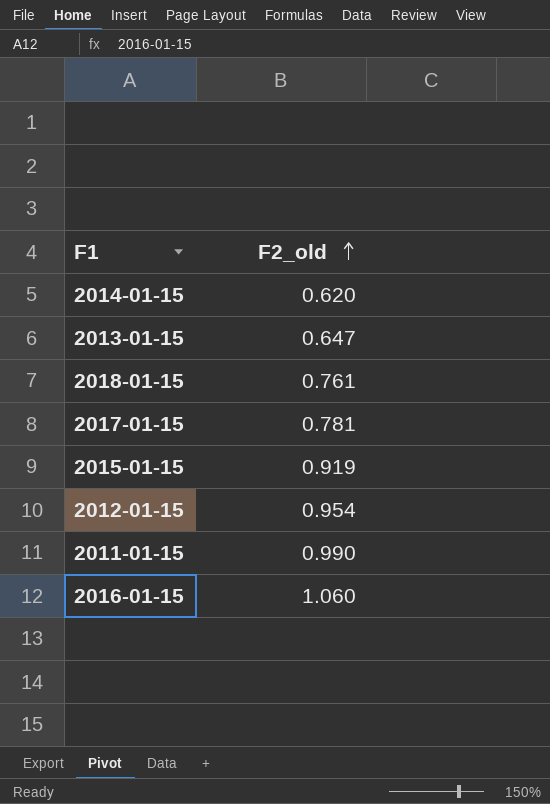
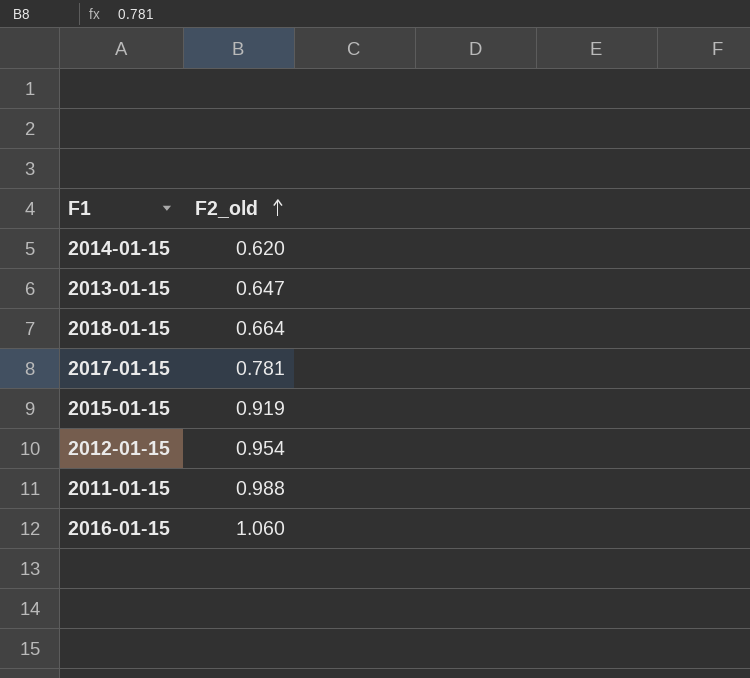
2018-01-15 | F2_old: 0.761 -> 0.664
2011-01-15 | F2_old: 0.990 -> 0.988

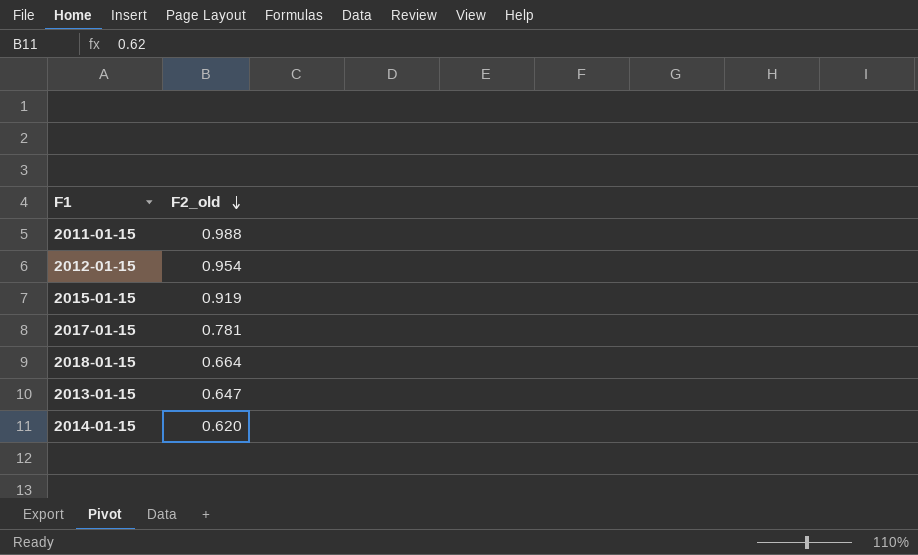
row order: F2_old ascending -> F2_old descending
row 2016-01-15: 1.060 -> none

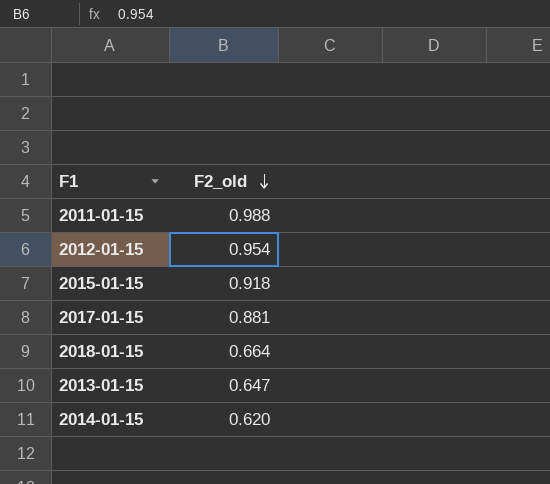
2015-01-15 | F2_old: 0.919 -> 0.918
2017-01-15 | F2_old: 0.781 -> 0.881

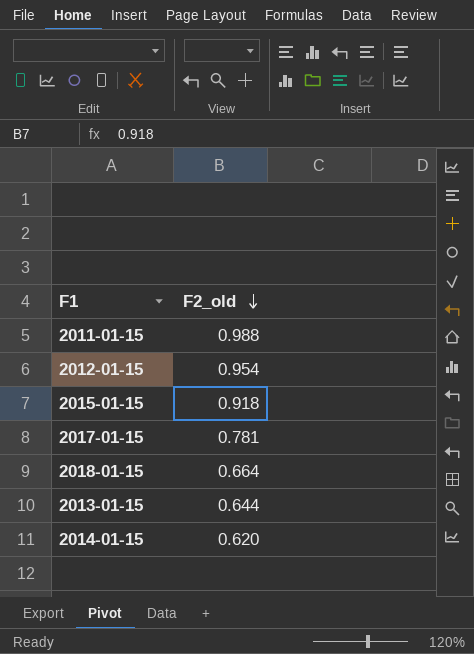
2017-01-15 | F2_old: 0.881 -> 0.781
2013-01-15 | F2_old: 0.647 -> 0.644

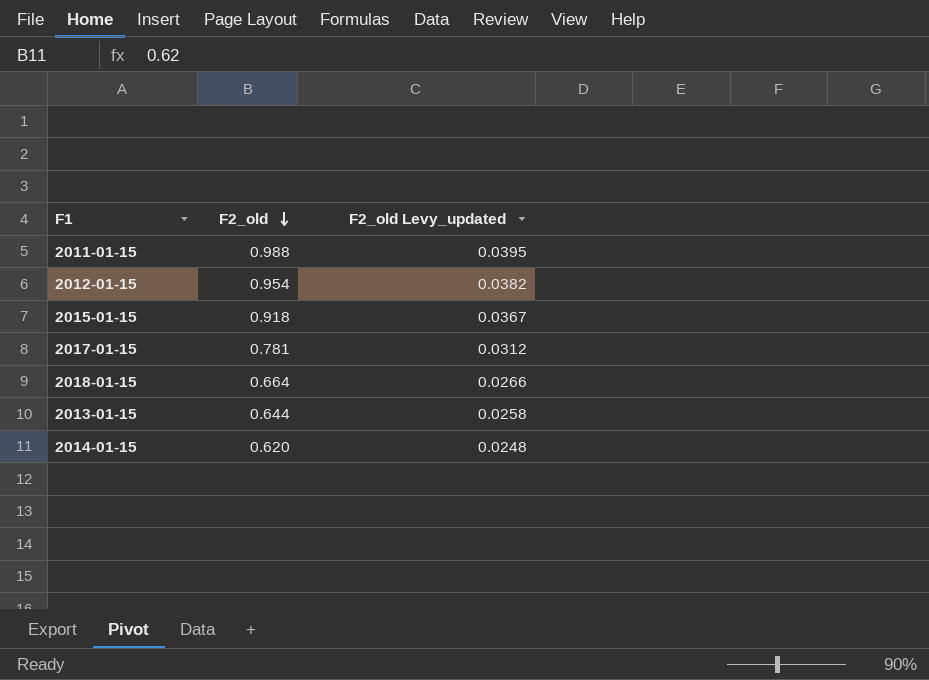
column F2_old Levy_updated | formula: none -> [F2_old] * 0.04

